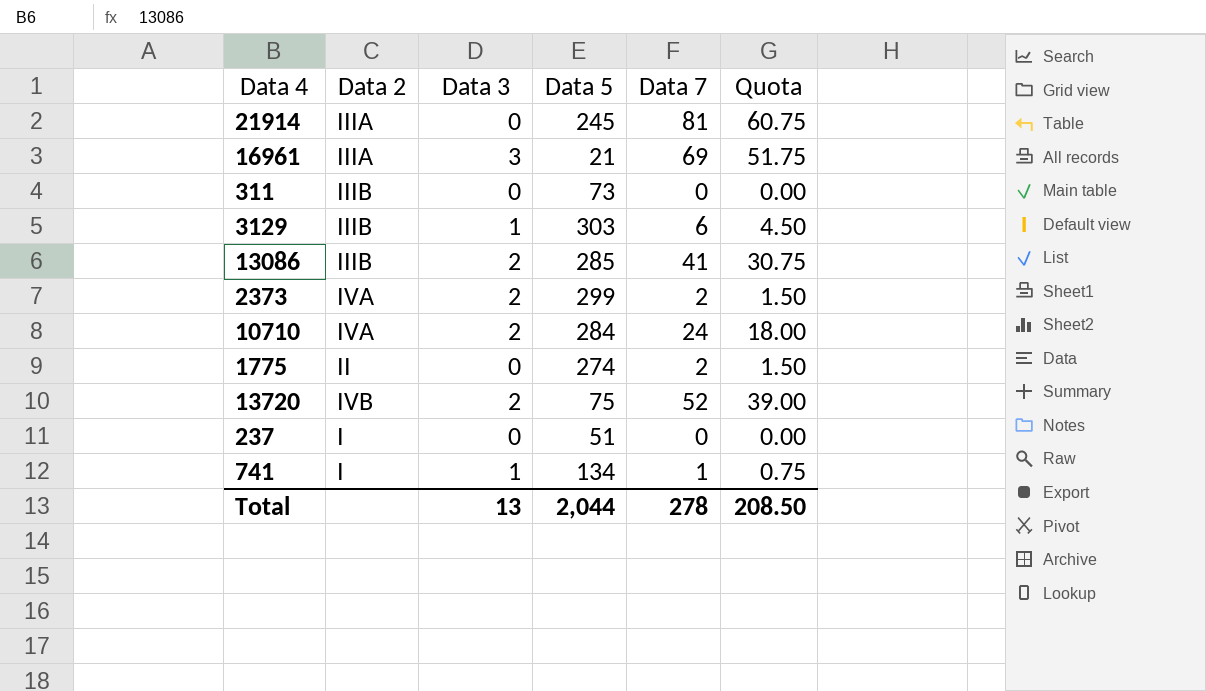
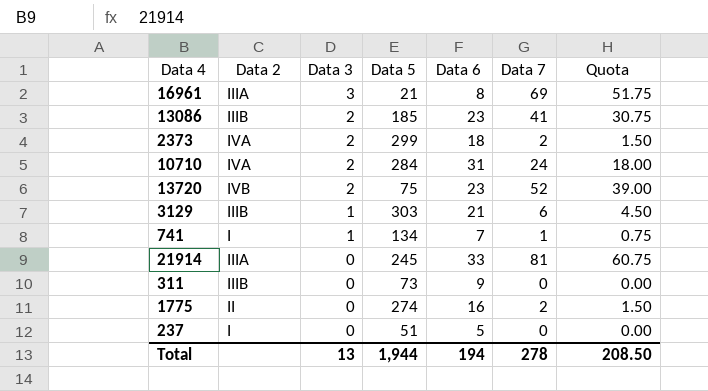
row order: none -> Data 3 descending
column Data 6 | position: none -> 5
13086 | Data 5: 285 -> 185
Total | Data 5: 2,044 -> 1,944

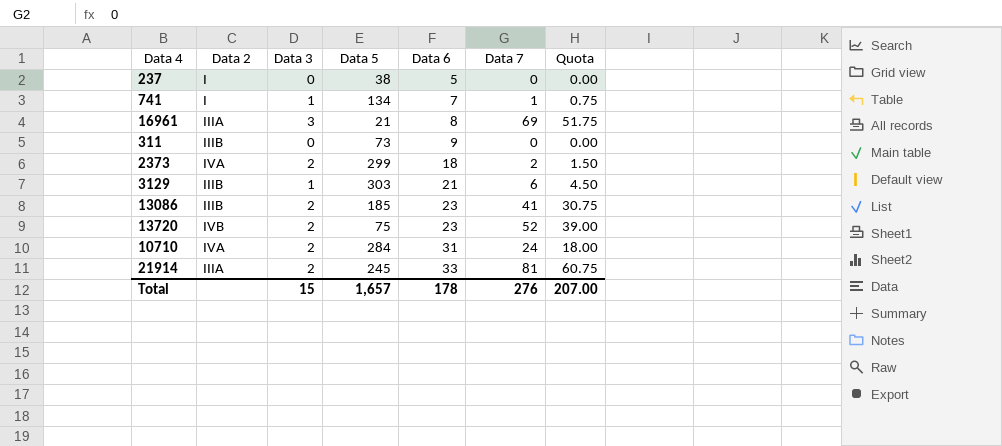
row order: Data 3 descending -> Data 6 ascending
row 1775: II | 0 | 274 | 16 | 2 | 1.50 -> none
237 | Data 5: 51 -> 38
21914 | Data 3: 0 -> 2
Total | Data 3: 13 -> 15
Total | Data 5: 1,944 -> 1,657
Total | Data 6: 194 -> 178
Total | Data 7: 278 -> 276
Total | Quota: 208.50 -> 207.00

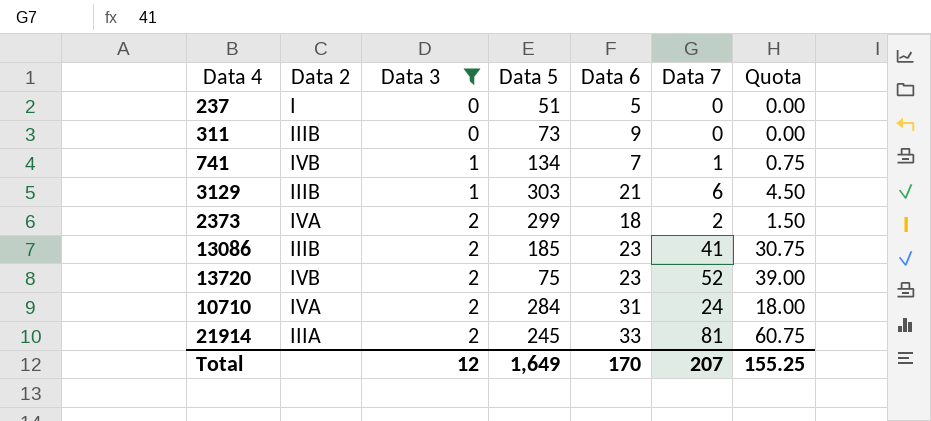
filter: none -> Data 3 != 3
row order: Data 6 ascending -> Data 3 ascending
237 | Data 5: 38 -> 51
741 | Data 2: I -> IVB
Total | Data 3: 15 -> 12
Total | Data 5: 1,657 -> 1,649
Total | Data 6: 178 -> 170
Total | Data 7: 276 -> 207
Total | Quota: 207.00 -> 155.25

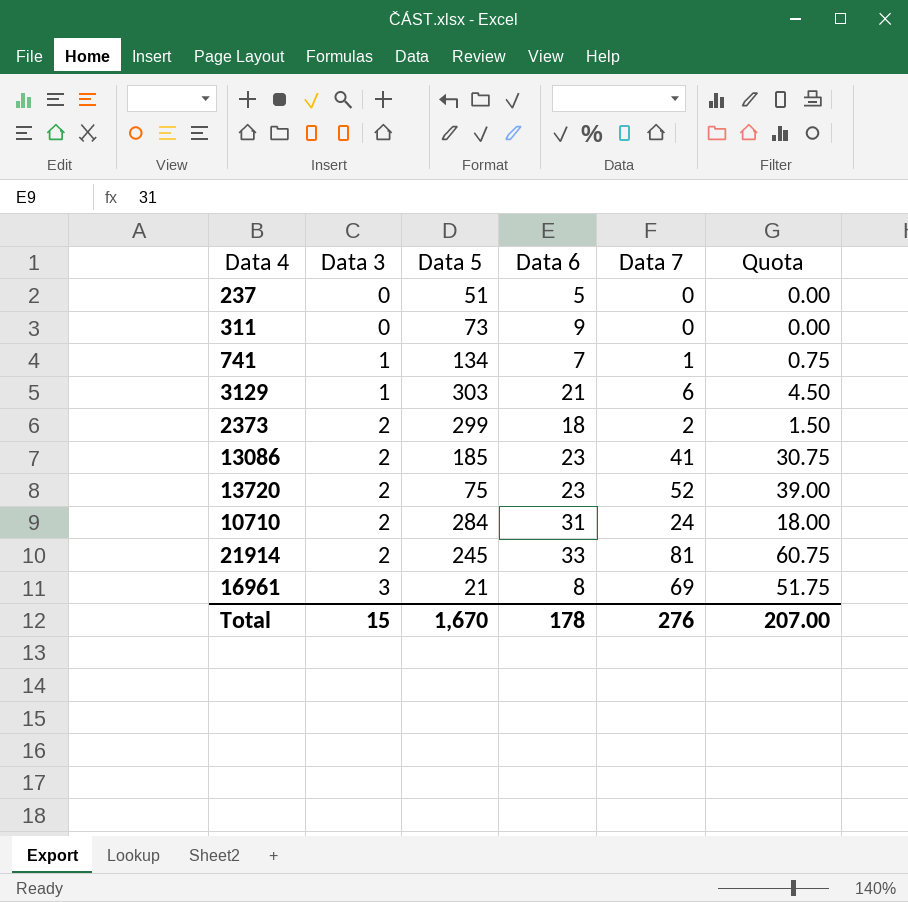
filter: Data 3 != 3 -> none
column Data 2 | position: 2 -> none
Total | Data 3: 12 -> 15
Total | Data 5: 1,649 -> 1,670
Total | Data 6: 170 -> 178
Total | Data 7: 207 -> 276
Total | Quota: 155.25 -> 207.00

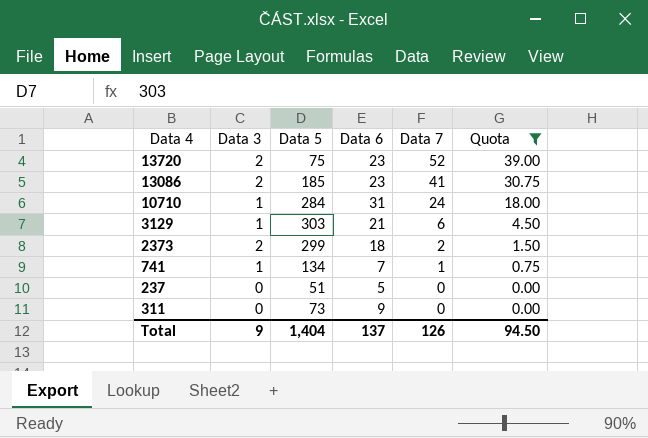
filter: none -> Quota <= 39.00
row order: Data 3 ascending -> Data 7 descending
10710 | Data 3: 2 -> 1
Total | Data 3: 15 -> 9
Total | Data 5: 1,670 -> 1,404
Total | Data 6: 178 -> 137
Total | Data 7: 276 -> 126
Total | Quota: 207.00 -> 94.50

